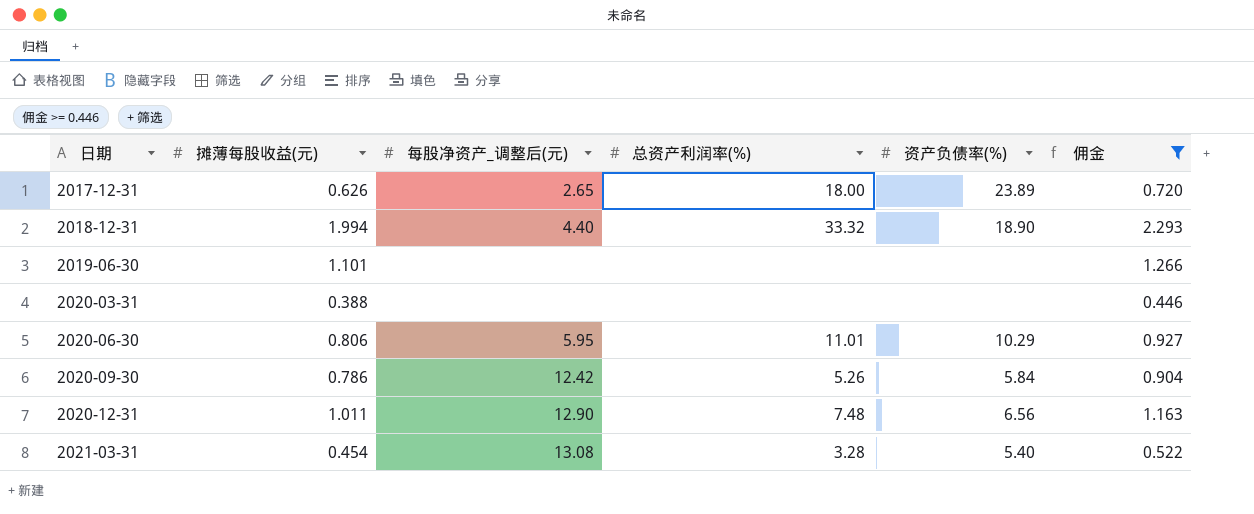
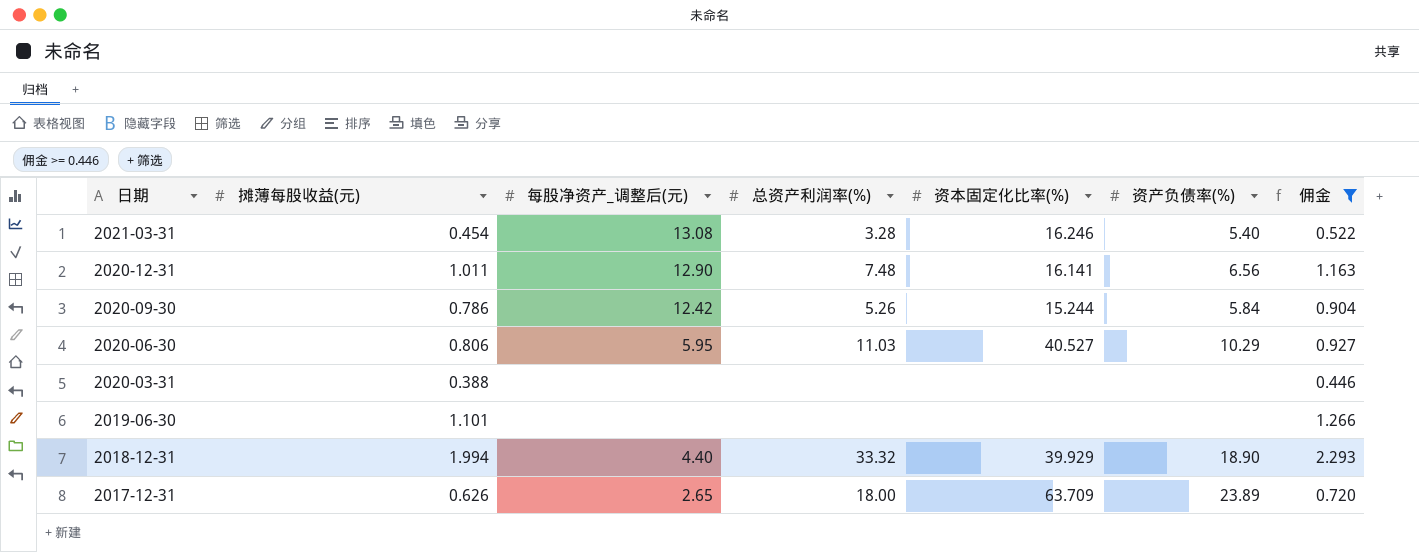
row order: 日期 ascending -> 日期 descending
column 资本固定化比率(%) | position: none -> 5
2020-06-30 | 总资产利润率(%): 11.01 -> 11.03

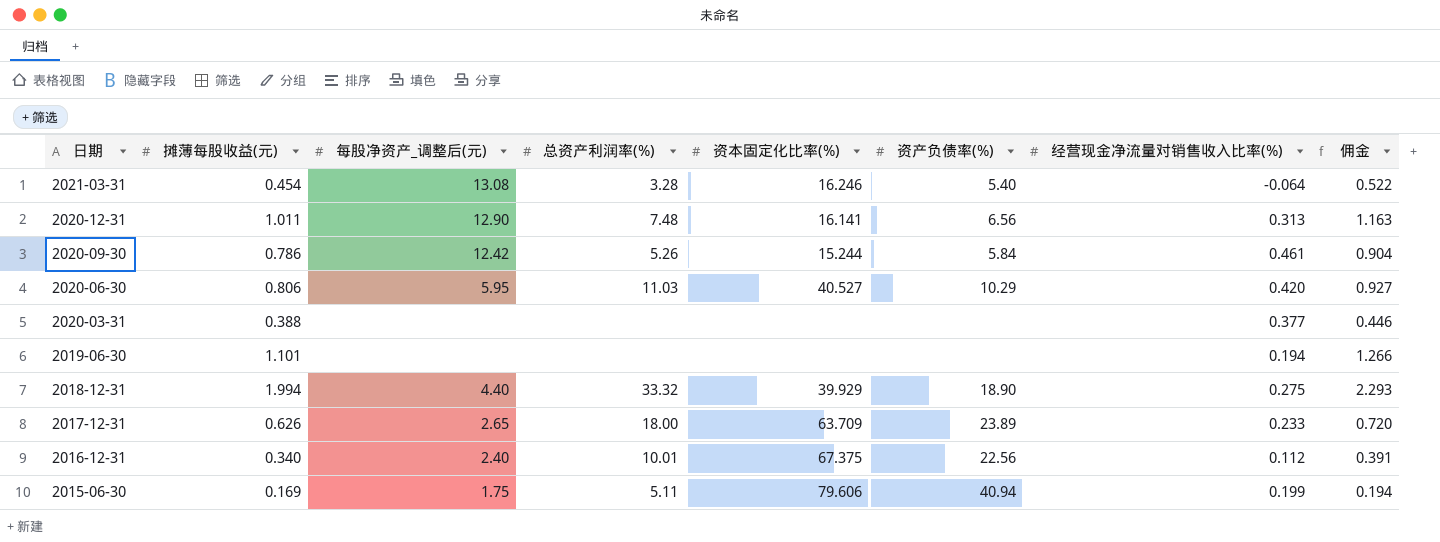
filter: 佣金 >= 0.446 -> none
column 经营现金净流量对销售收入比率(%) | position: none -> 7

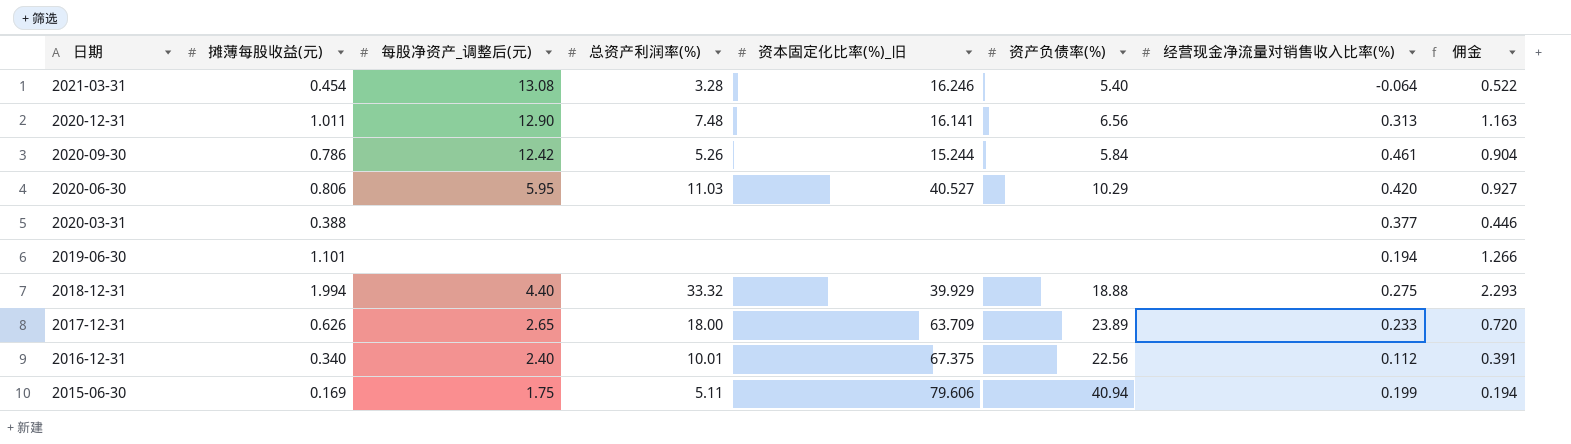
column name: 资本固定化比率(%) -> 资本固定化比率(%)_旧
2018-12-31 | 资产负债率(%): 18.90 -> 18.88

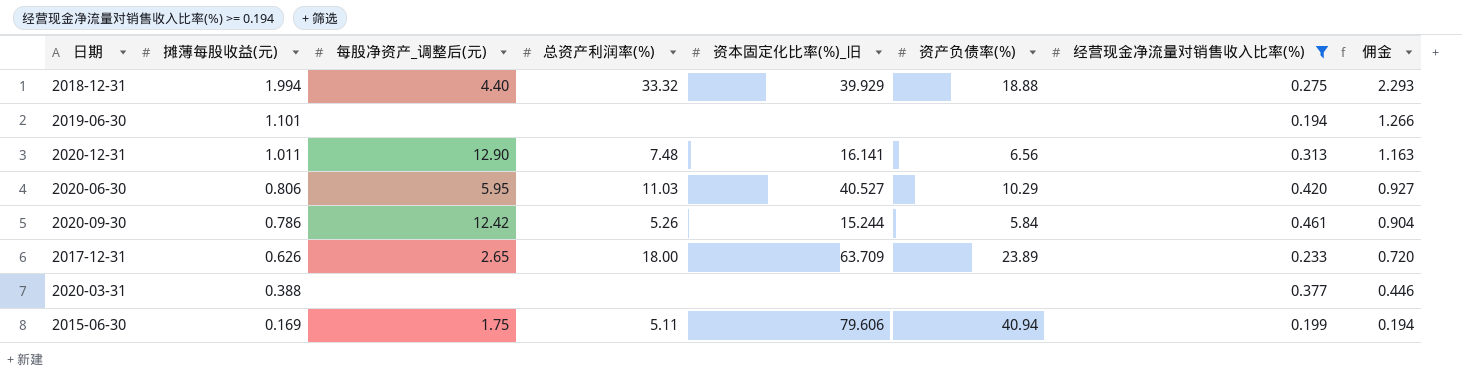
filter: none -> 经营现金净流量对销售收入比率(%) >= 0.194
row order: 日期 descending -> 摊薄每股收益(元) descending

